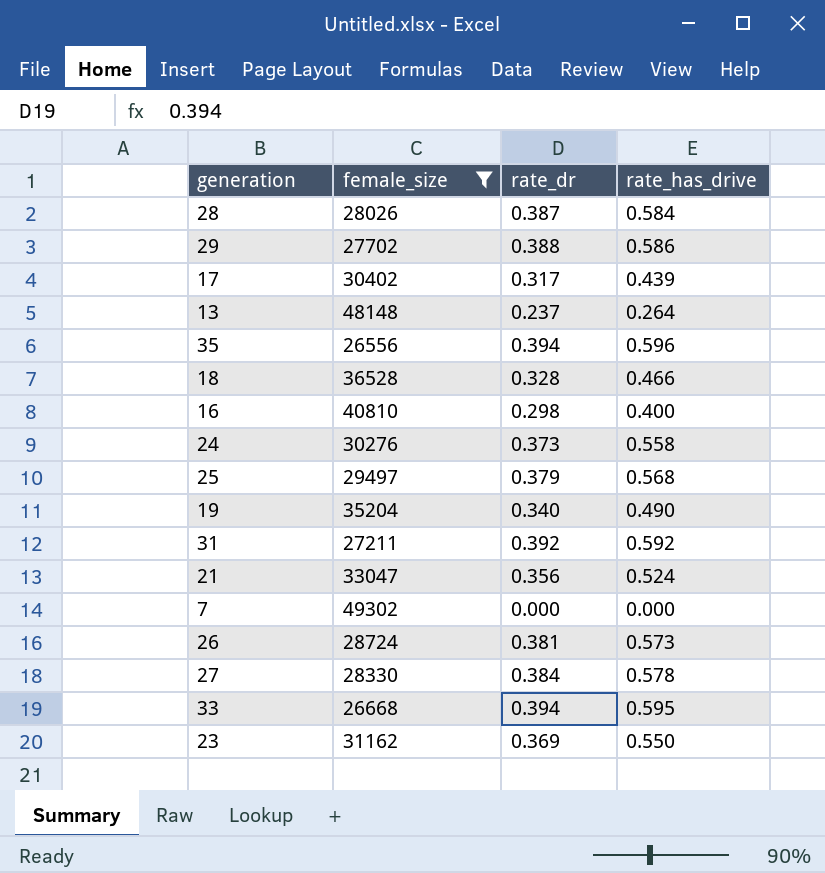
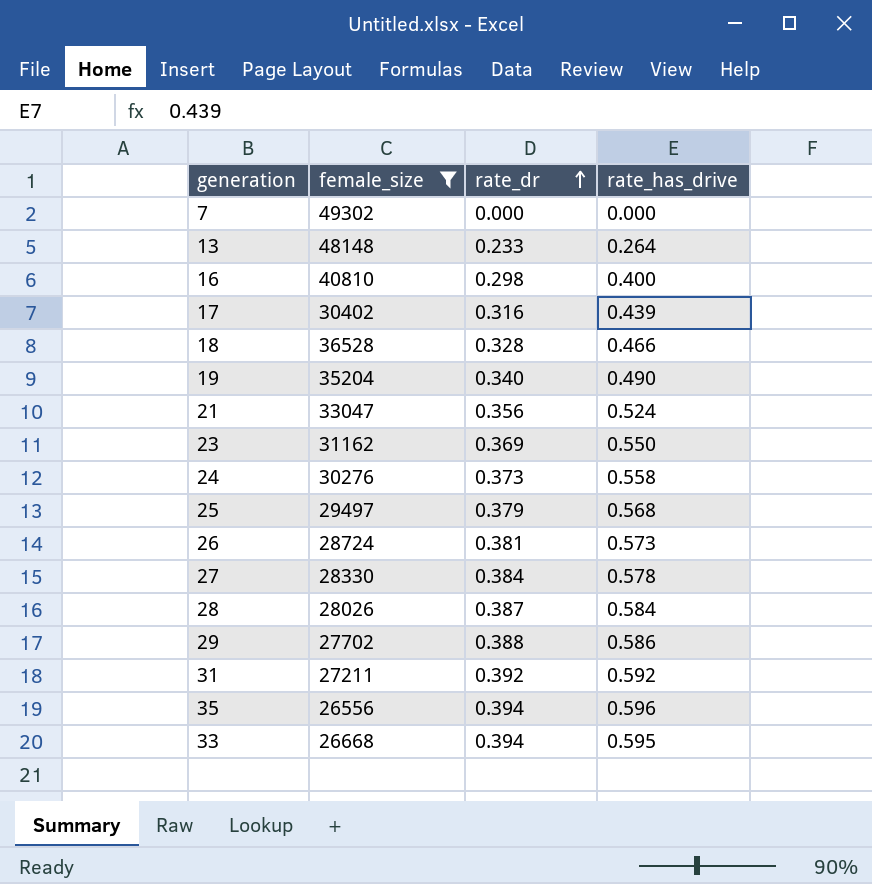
row order: none -> rate_dr ascending
13 | rate_dr: 0.237 -> 0.233
17 | rate_dr: 0.317 -> 0.316

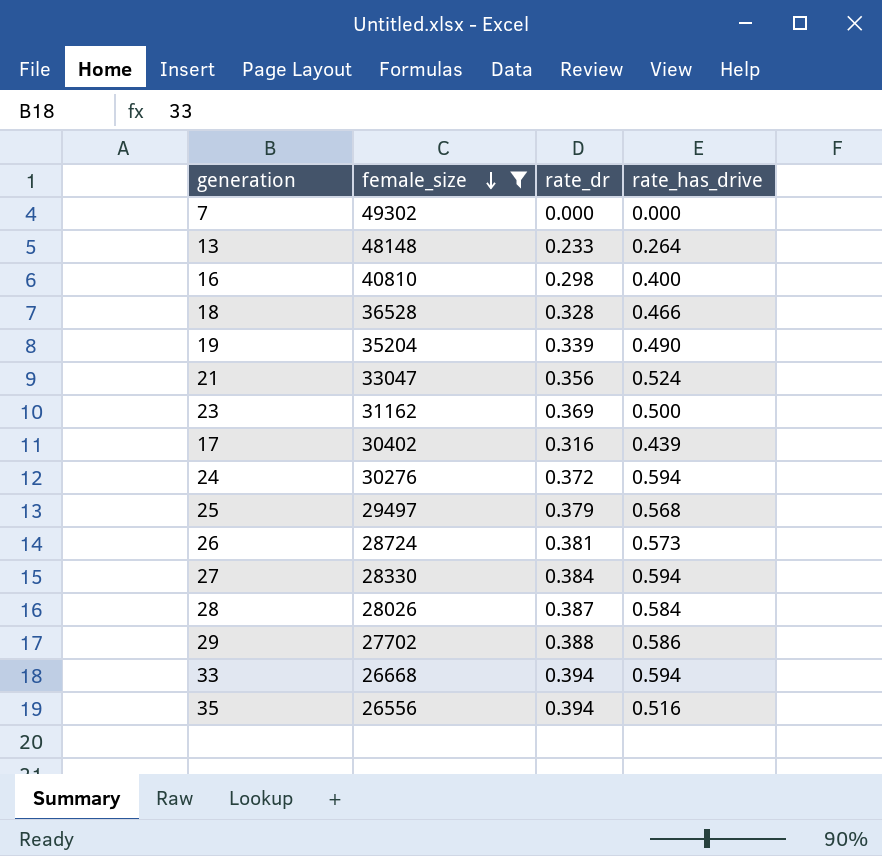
row order: rate_dr ascending -> female_size descending
row 31: 27211 | 0.392 | 0.592 -> none
19 | rate_dr: 0.340 -> 0.339
23 | rate_has_drive: 0.550 -> 0.500
24 | rate_dr: 0.373 -> 0.372
24 | rate_has_drive: 0.558 -> 0.594
27 | rate_has_drive: 0.578 -> 0.594
33 | rate_has_drive: 0.595 -> 0.594
35 | rate_has_drive: 0.596 -> 0.516

